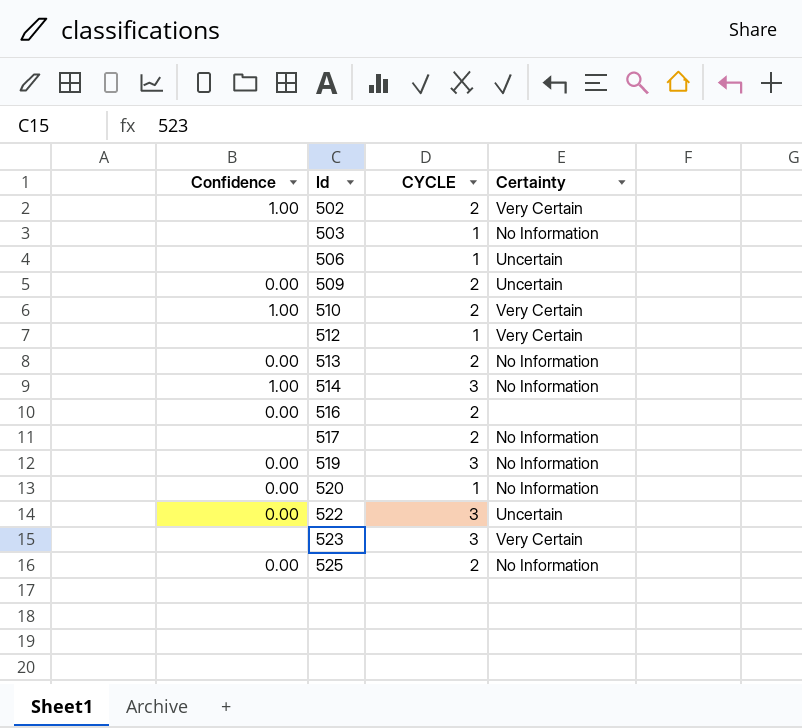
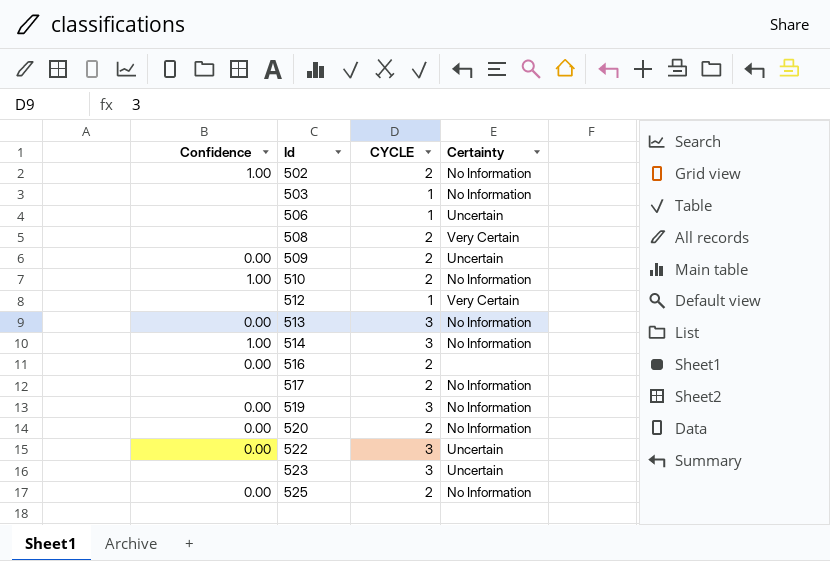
502 | Certainty: Very Certain -> No Information
row 508: none -> none | 2 | Very Certain
510 | Certainty: Very Certain -> No Information
513 | CYCLE: 2 -> 3
520 | CYCLE: 1 -> 2
523 | Certainty: Very Certain -> Uncertain

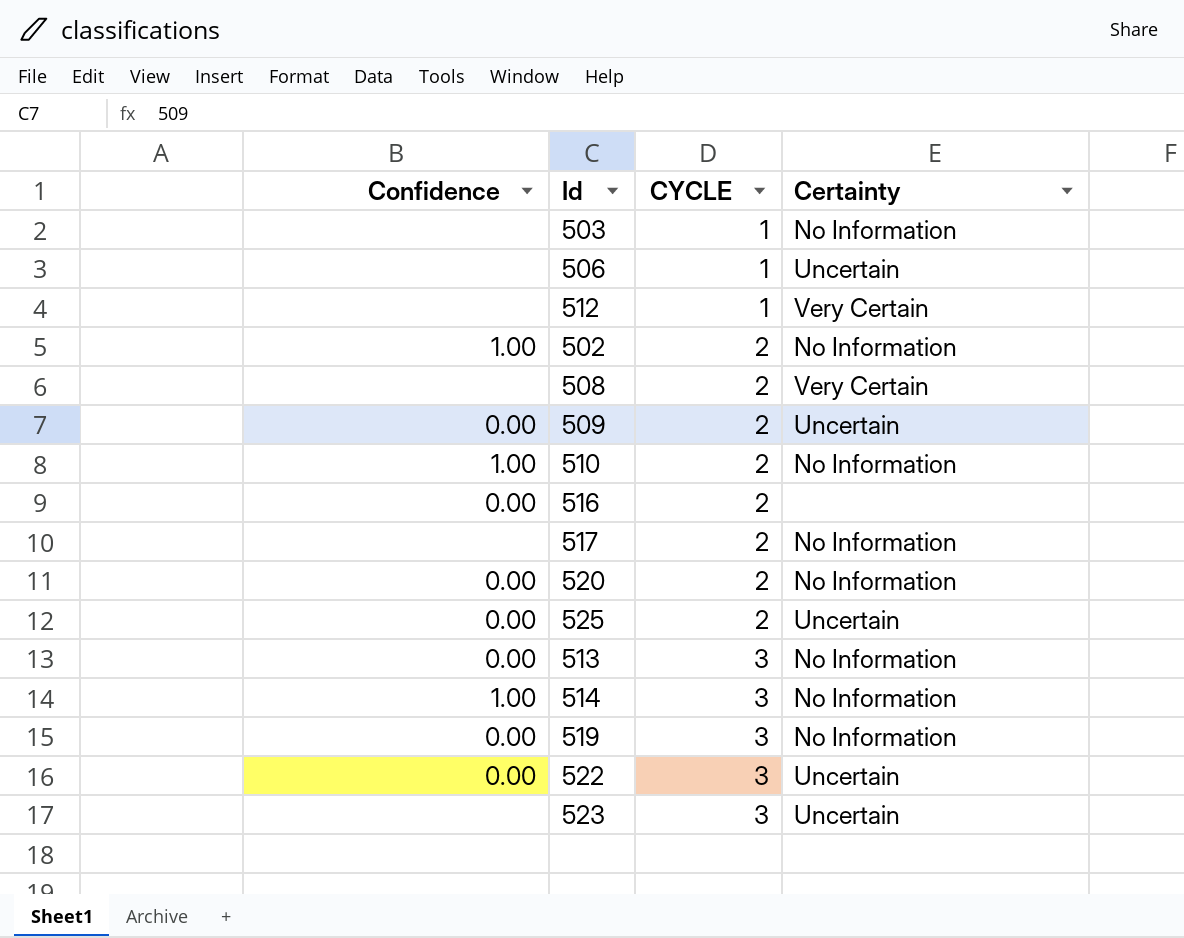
row order: Id ascending -> CYCLE ascending
525 | Certainty: No Information -> Uncertain

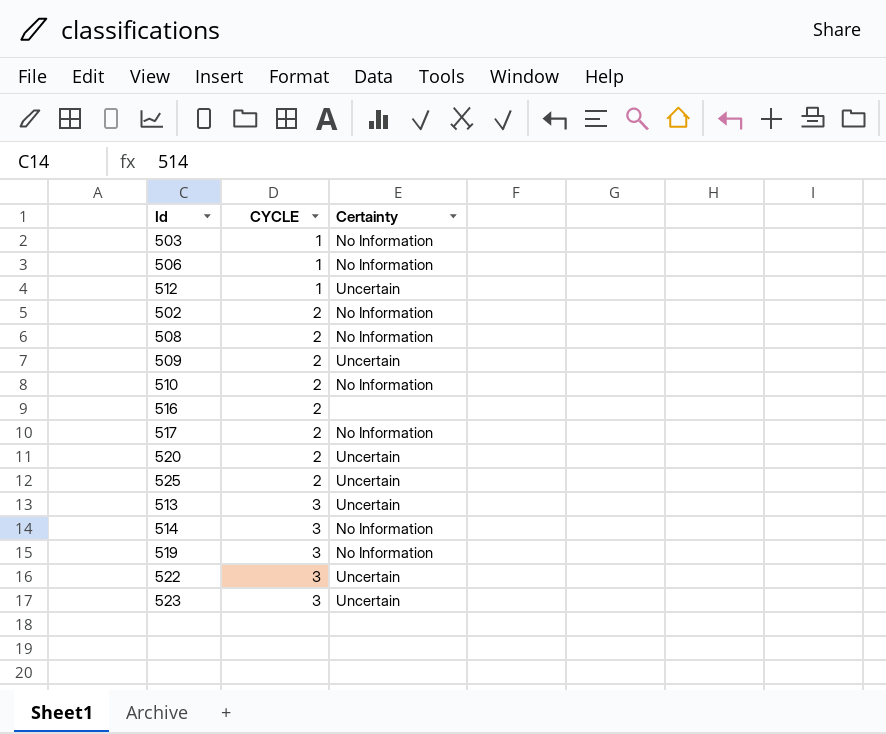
column Confidence | position: 1 -> none
506 | Certainty: Uncertain -> No Information
512 | Certainty: Very Certain -> Uncertain
508 | Certainty: Very Certain -> No Information
520 | Certainty: No Information -> Uncertain
513 | Certainty: No Information -> Uncertain

